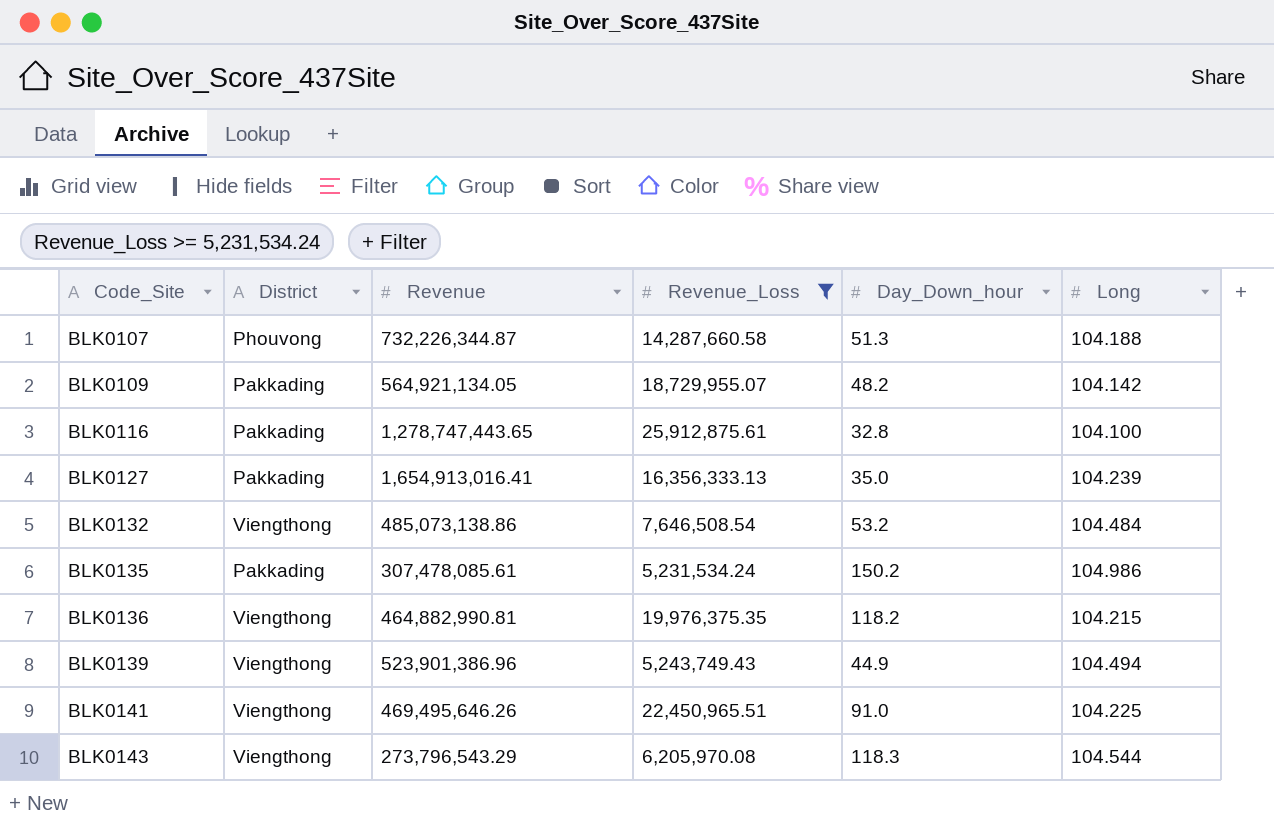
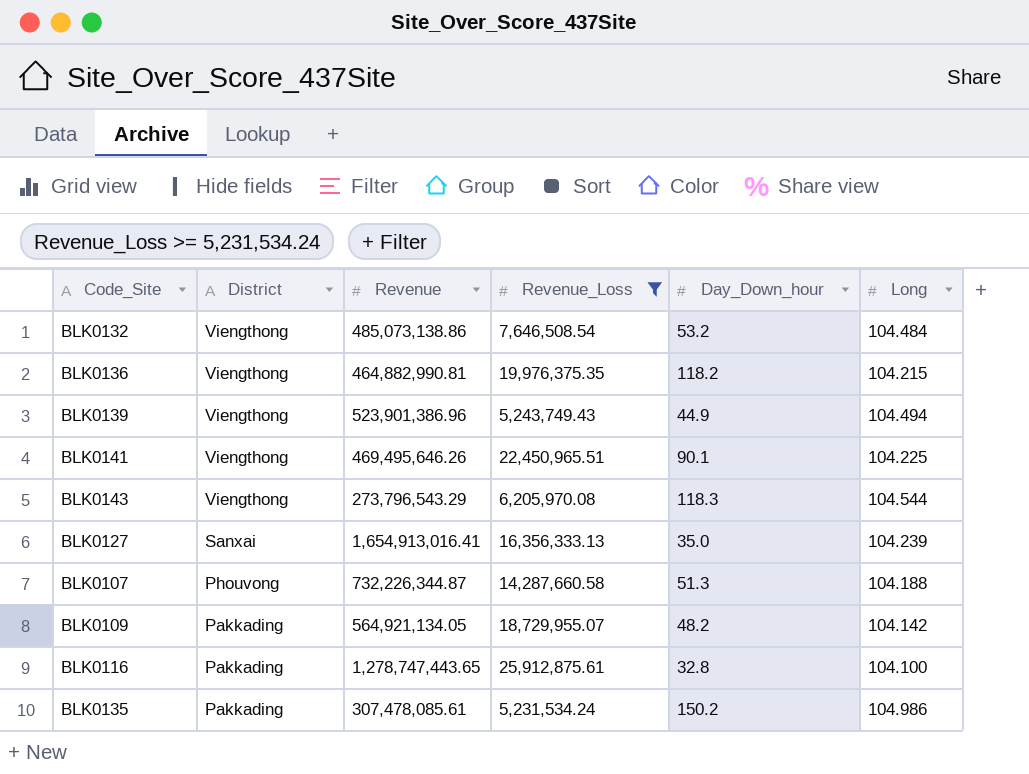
row order: Code_Site ascending -> District descending
BLK0141 | Day_Down_hour: 91.0 -> 90.1
BLK0127 | District: Pakkading -> Sanxai

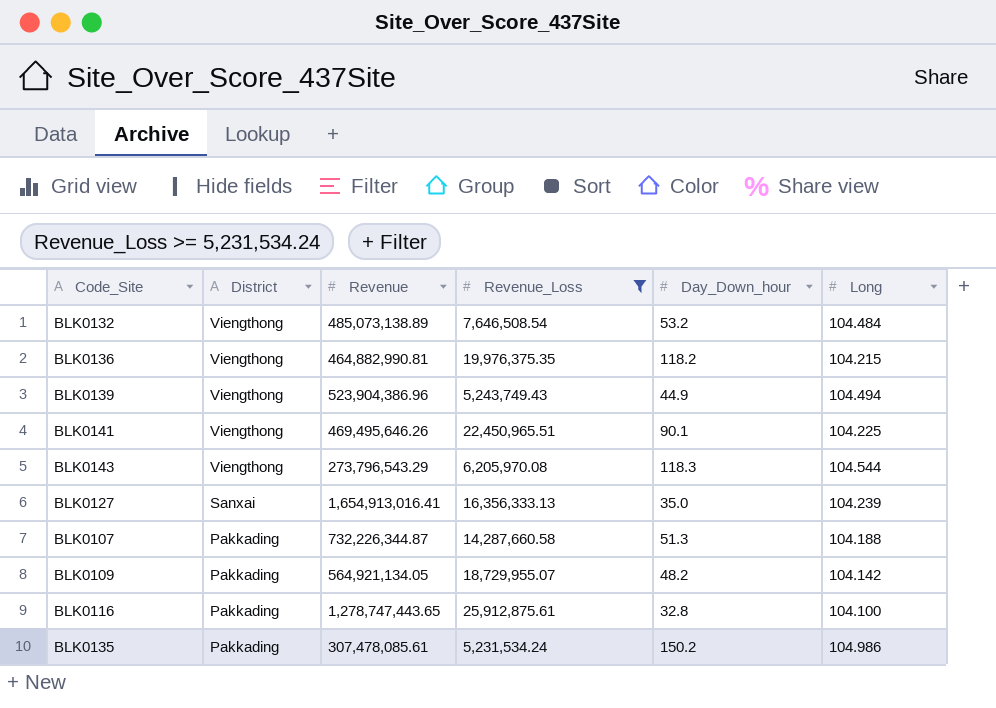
BLK0132 | Revenue: 485,073,138.86 -> 485,073,138.89
BLK0139 | Revenue: 523,901,386.96 -> 523,904,386.96
BLK0107 | District: Phouvong -> Pakkading

